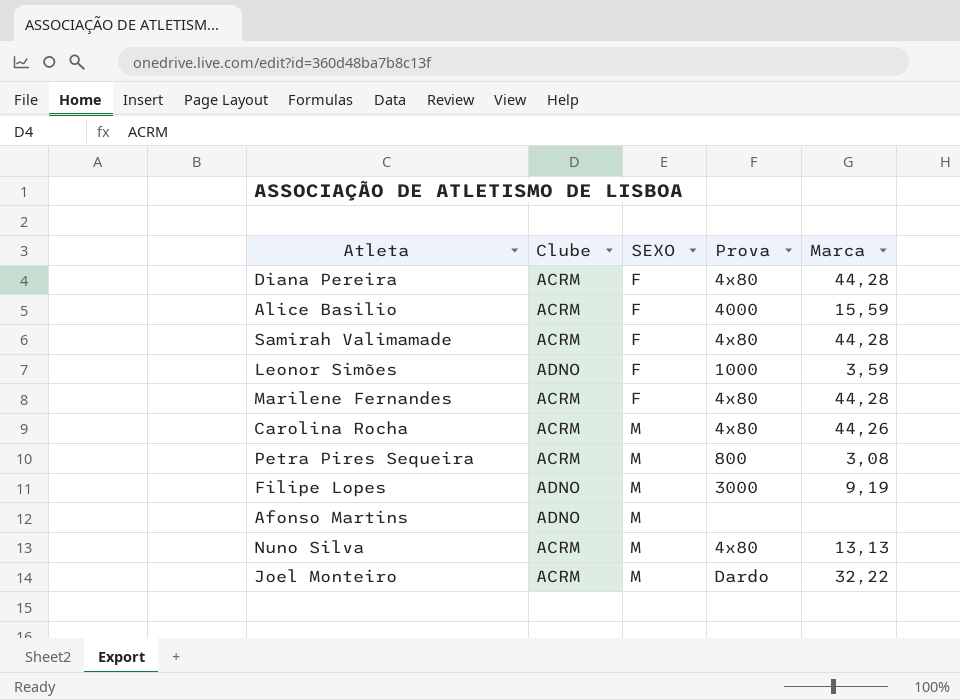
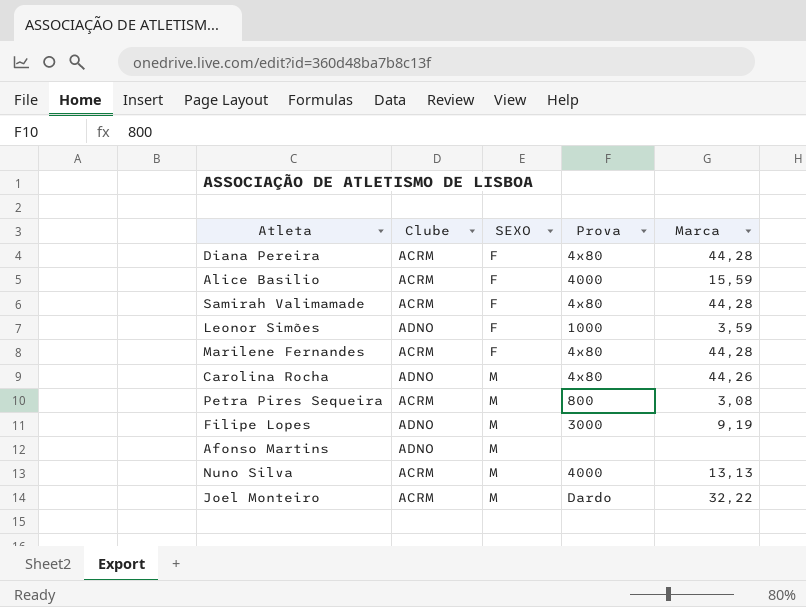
Carolina Rocha | Clube: ACRM -> ADNO
Nuno Silva | Prova: 4x80 -> 4000

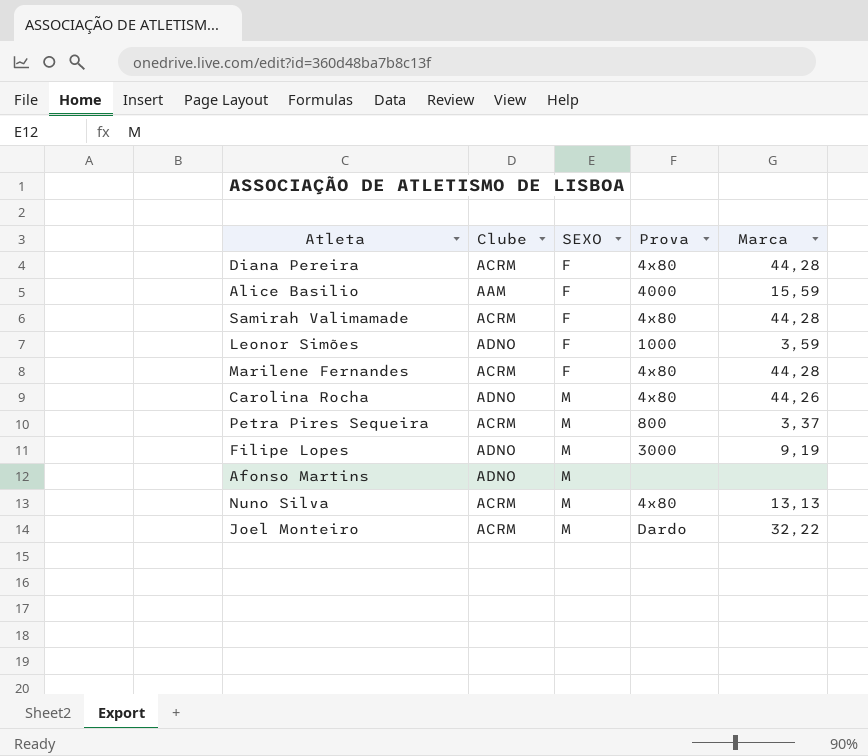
Alice Basilio | Clube: ACRM -> AAM
Petra Pires Sequeira | Marca: 3,08 -> 3,37
Nuno Silva | Prova: 4000 -> 4x80

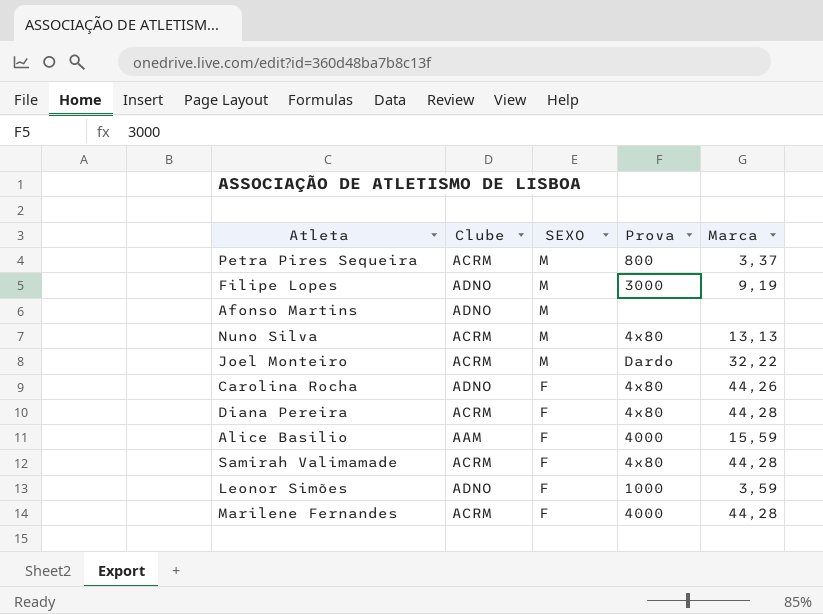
row order: SEXO ascending -> SEXO descending
Carolina Rocha | SEXO: M -> F
Marilene Fernandes | Prova: 4x80 -> 4000

